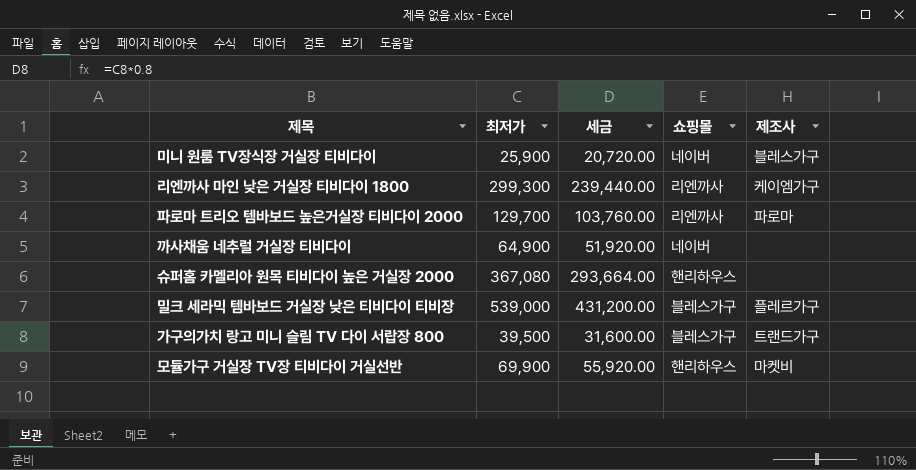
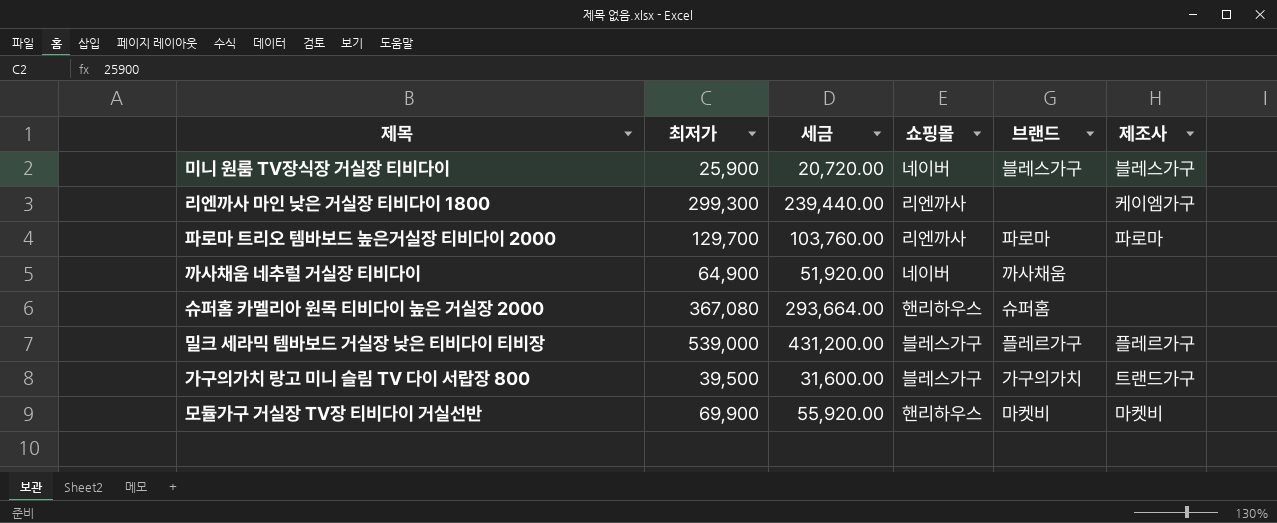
column 브랜드 | position: none -> 5

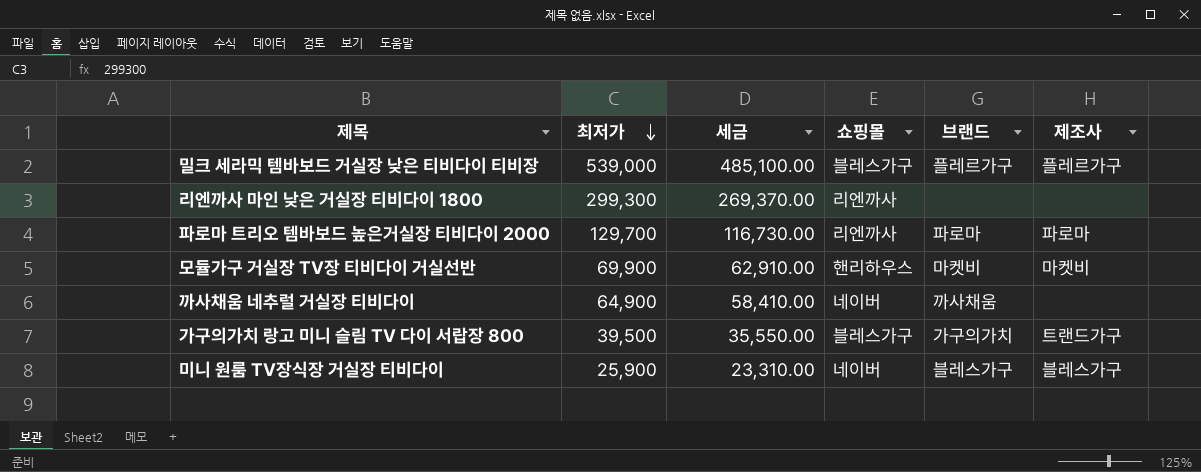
row order: none -> 최저가 descending
column 세금 | formula: [최저가] * 0.8 -> [최저가] * 0.9
row 슈퍼홈 카멜리아 원목 티비다이 높은 거실장 2000: 367,080 | 293,664.00 | 핸리하우스 | 슈퍼홈 | none -> none
리엔까사 마인 낮은 거실장 티비다이 1800 | 제조사: 케이엠가구 -> none

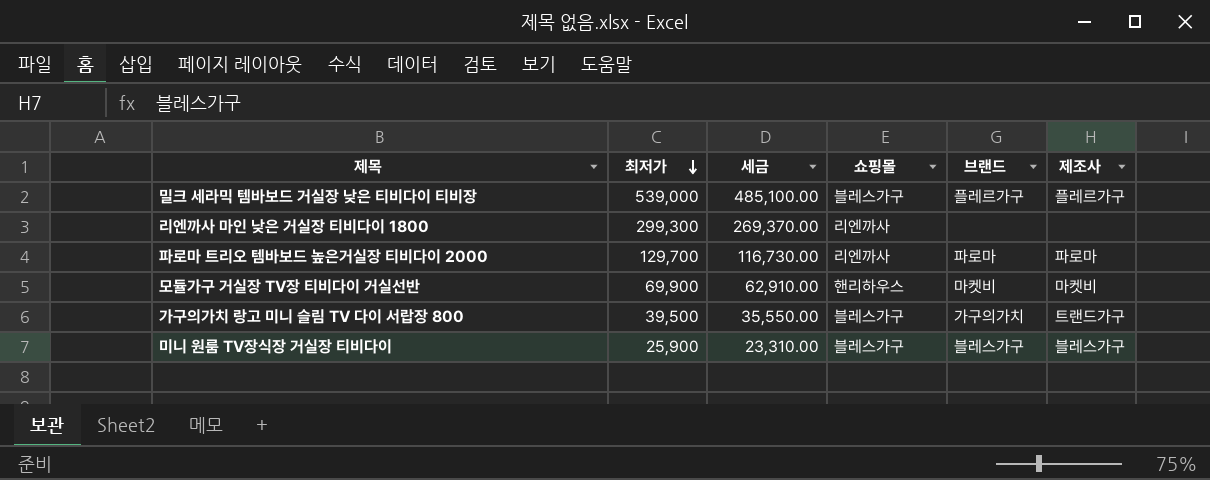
row 까사채움 네추럴 거실장 티비다이: 64,900 | 58,410.00 | 네이버 | 까사채움 | none -> none
미니 원룸 TV장식장 거실장 티비다이 | 쇼핑몰: 네이버 -> 블레스가구

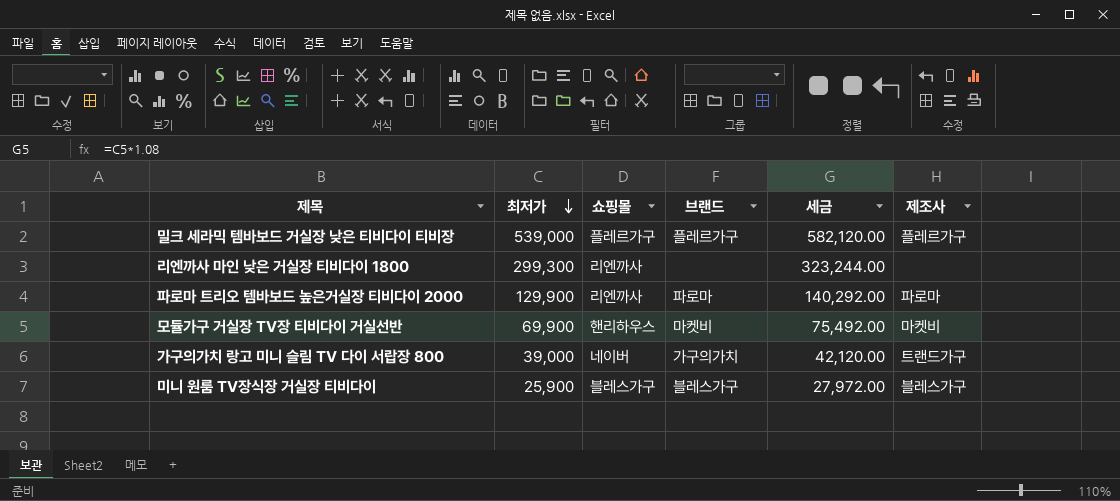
column 세금 | formula: [최저가] * 0.9 -> [최저가] * 1.08
column 세금 | position: 3 -> 5
밀크 세라믹 템바보드 거실장 낮은 티비다이 티비장 | 쇼핑몰: 블레스가구 -> 플레르가구
파로마 트리오 템바보드 높은거실장 티비다이 2000 | 최저가: 129,700 -> 129,900
가구의가치 랑고 미니 슬림 TV 다이 서랍장 800 | 최저가: 39,500 -> 39,000
가구의가치 랑고 미니 슬림 TV 다이 서랍장 800 | 쇼핑몰: 블레스가구 -> 네이버

